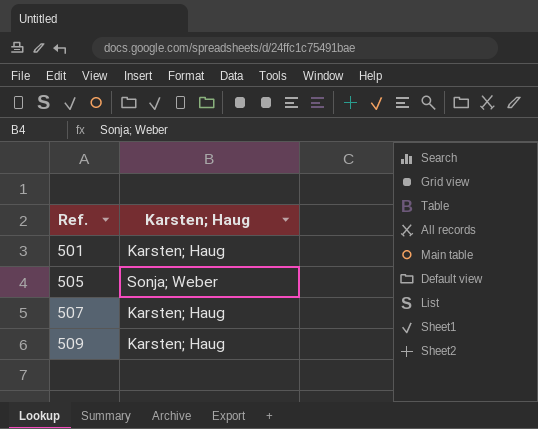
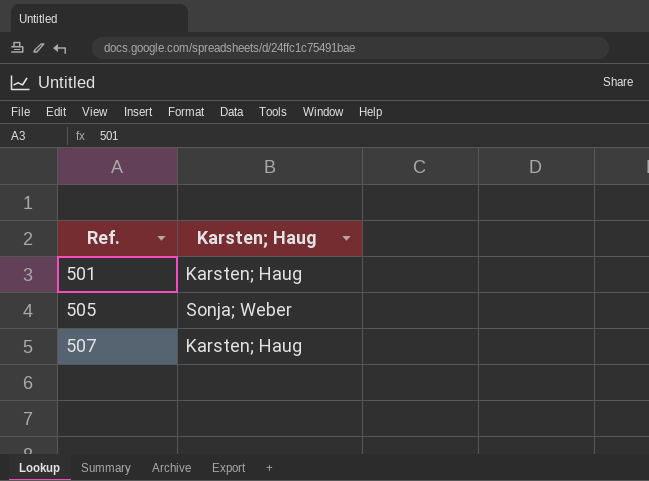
row 509: Karsten; Haug -> none

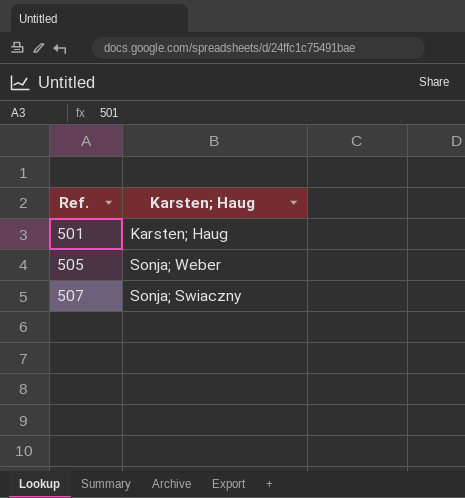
507 | Karsten; Haug: Karsten; Haug -> Sonja; Swiaczny

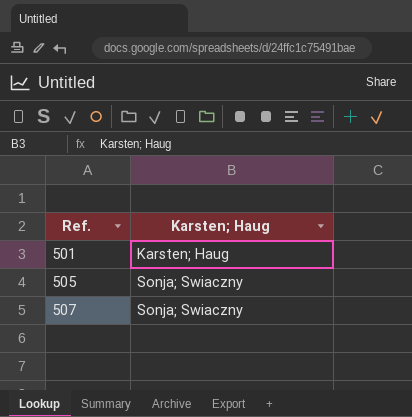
505 | Karsten; Haug: Sonja; Weber -> Sonja; Swiaczny

